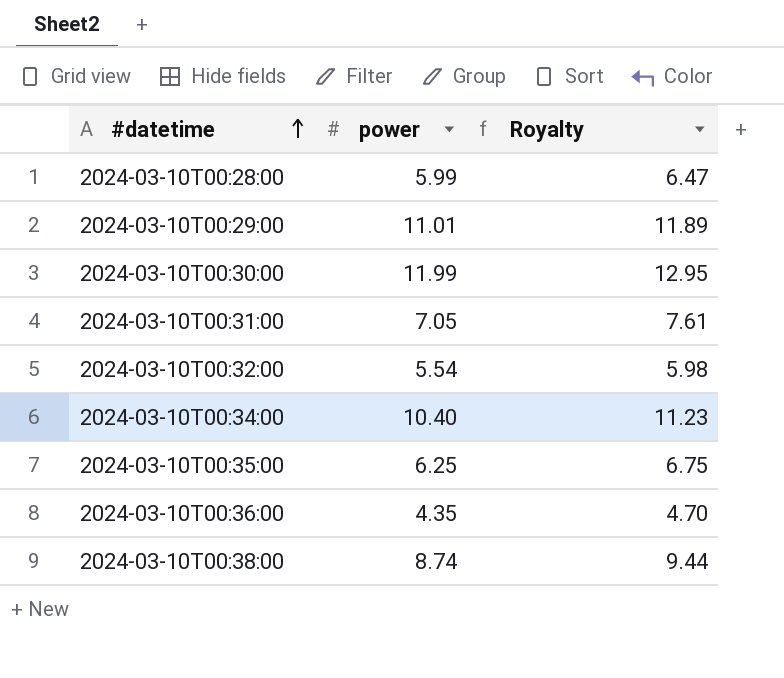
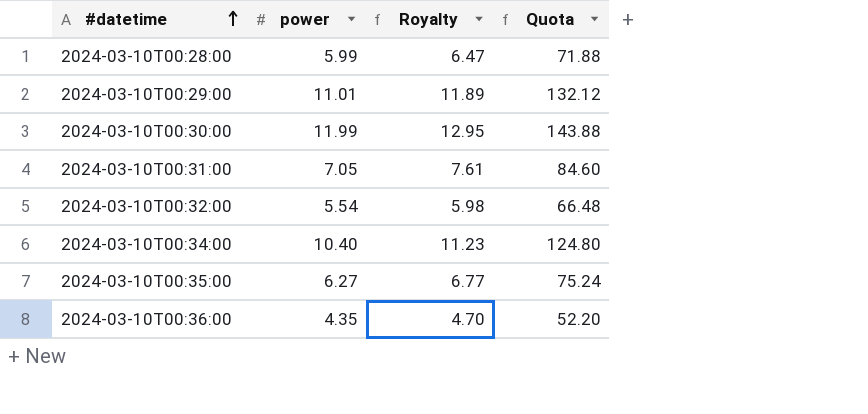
column Quota | formula: none -> [power] * 12
row 2024-03-10T00:38:00: 8.74 | 9.44 -> none
2024-03-10T00:35:00 | power: 6.25 -> 6.27
2024-03-10T00:35:00 | Royalty: 6.75 -> 6.77

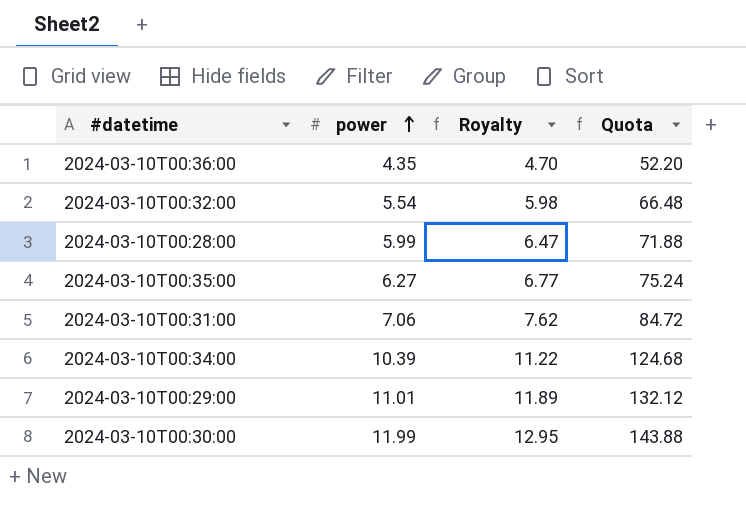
row order: #datetime ascending -> power ascending
2024-03-10T00:31:00 | power: 7.05 -> 7.06
2024-03-10T00:31:00 | Royalty: 7.61 -> 7.62
2024-03-10T00:31:00 | Quota: 84.60 -> 84.72
2024-03-10T00:34:00 | power: 10.40 -> 10.39
2024-03-10T00:34:00 | Royalty: 11.23 -> 11.22
2024-03-10T00:34:00 | Quota: 124.80 -> 124.68

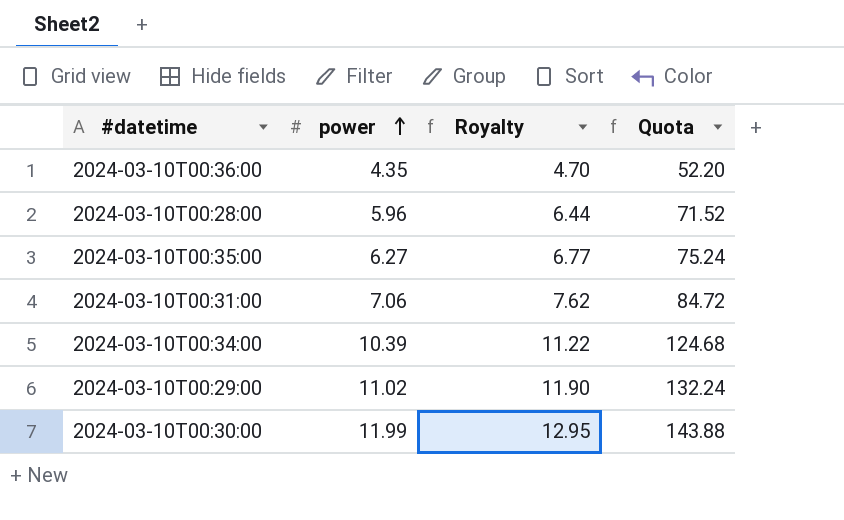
row 2024-03-10T00:32:00: 5.54 | 5.98 | 66.48 -> none
2024-03-10T00:28:00 | power: 5.99 -> 5.96
2024-03-10T00:28:00 | Royalty: 6.47 -> 6.44
2024-03-10T00:28:00 | Quota: 71.88 -> 71.52
2024-03-10T00:29:00 | power: 11.01 -> 11.02
2024-03-10T00:29:00 | Royalty: 11.89 -> 11.90
2024-03-10T00:29:00 | Quota: 132.12 -> 132.24

